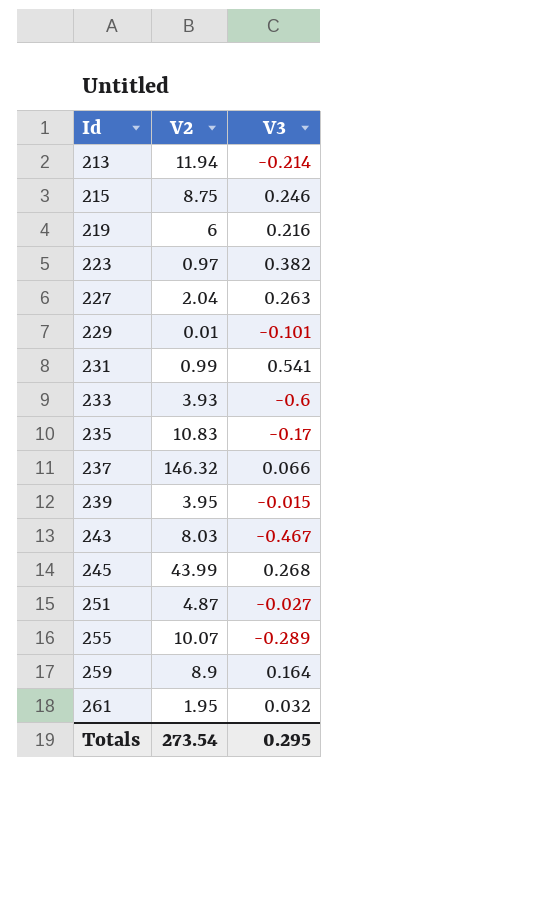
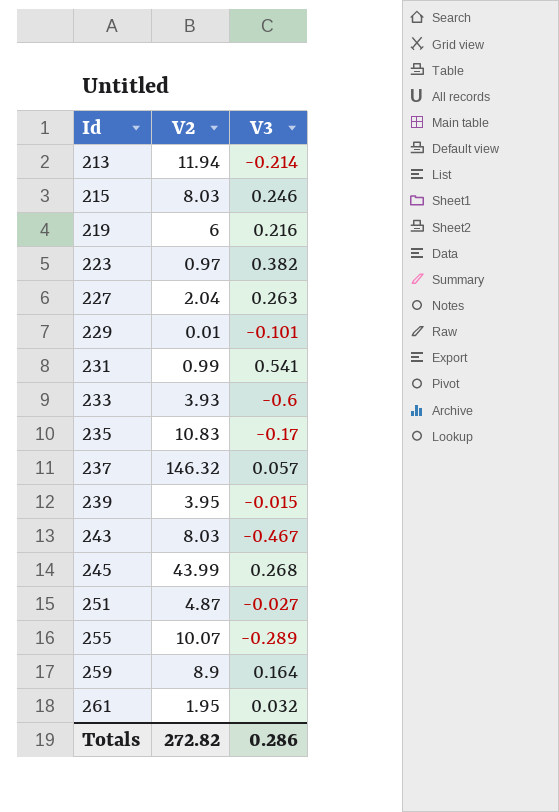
215 | V2: 8.75 -> 8.03
237 | V3: 0.066 -> 0.057
Totals | V2: 273.54 -> 272.82
Totals | V3: 0.295 -> 0.286

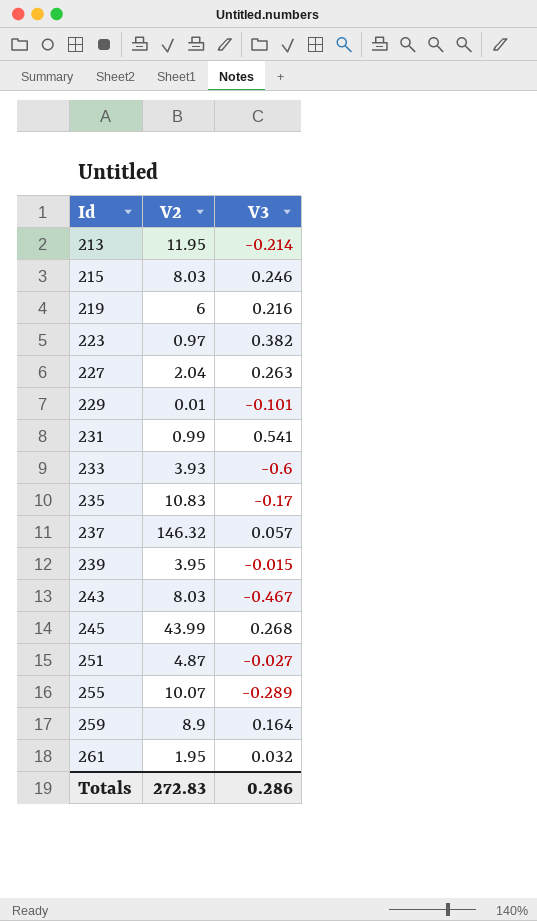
213 | V2: 11.94 -> 11.95
Totals | V2: 272.82 -> 272.83

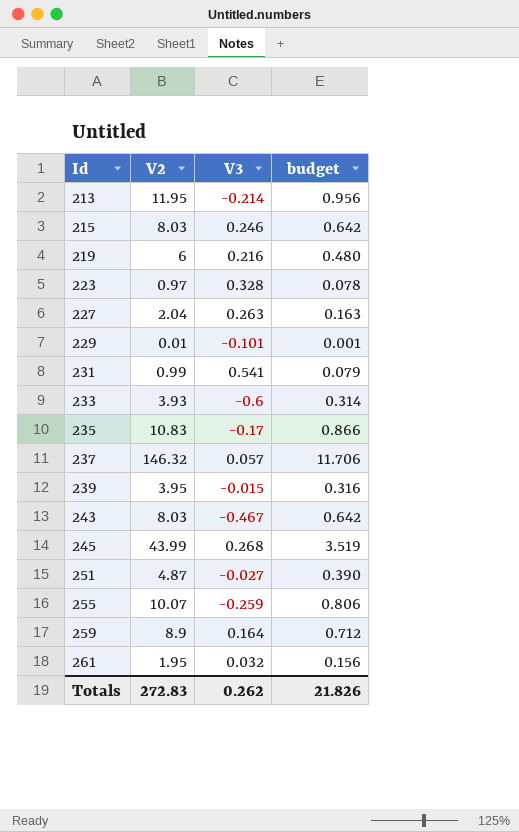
column budget | formula: none -> [V2] * 0.08
223 | V3: 0.382 -> 0.328
255 | V3: -0.289 -> -0.259
Totals | V3: 0.286 -> 0.262

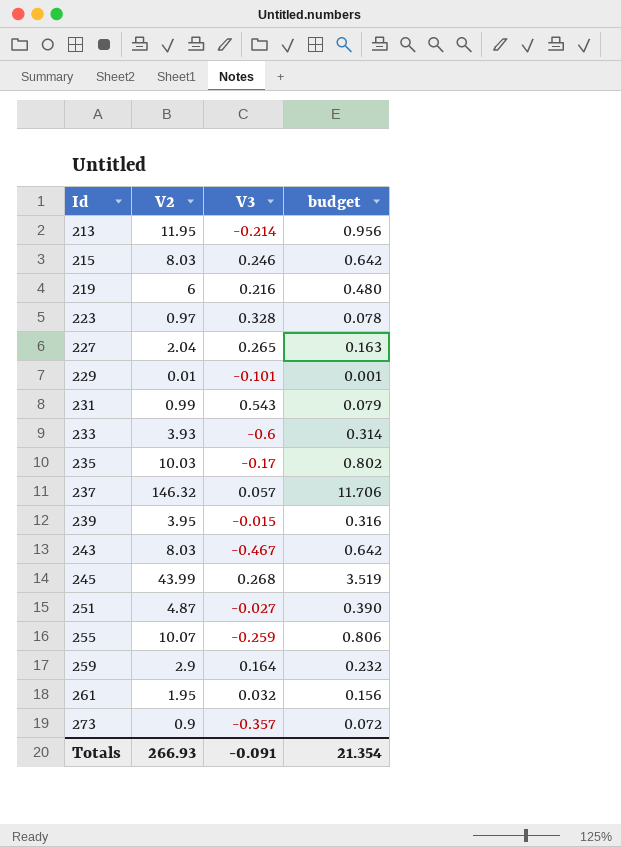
227 | V3: 0.263 -> 0.265
231 | V3: 0.541 -> 0.543
235 | V2: 10.83 -> 10.03
235 | budget: 0.866 -> 0.802
259 | V2: 8.9 -> 2.9
259 | budget: 0.712 -> 0.232
row 273: none -> 0.9 | -0.357 | 0.072
Totals | V2: 272.83 -> 266.93
Totals | V3: 0.262 -> -0.091
Totals | budget: 21.826 -> 21.354

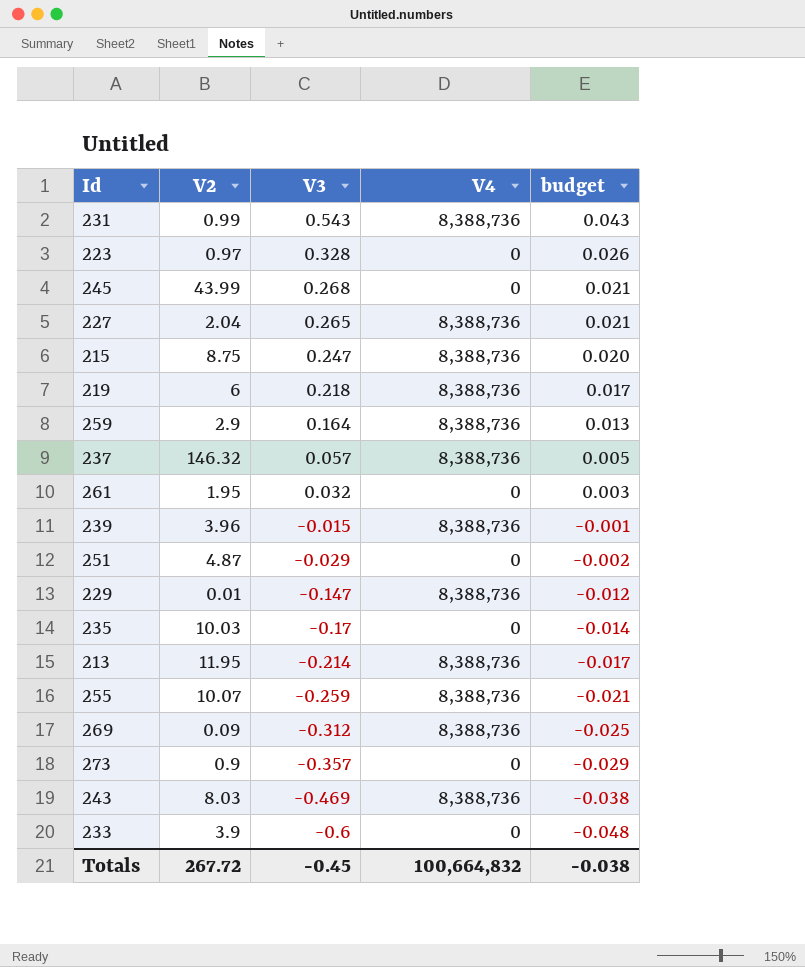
row order: Id ascending -> V3 descending
column V4 | position: none -> 4
column budget | formula: [V2] * 0.08 -> [V3] * 0.08
215 | V2: 8.03 -> 8.75
215 | V3: 0.246 -> 0.247
219 | V3: 0.216 -> 0.218
239 | V2: 3.95 -> 3.96
251 | V3: -0.027 -> -0.029
229 | V3: -0.101 -> -0.147
row 269: none -> 0.09 | -0.312 | 8,388,736 | -0.025
243 | V3: -0.467 -> -0.469
233 | V2: 3.93 -> 3.9
Totals | V2: 266.93 -> 267.72
Totals | V3: -0.091 -> -0.45
Totals | budget: 21.354 -> -0.038

